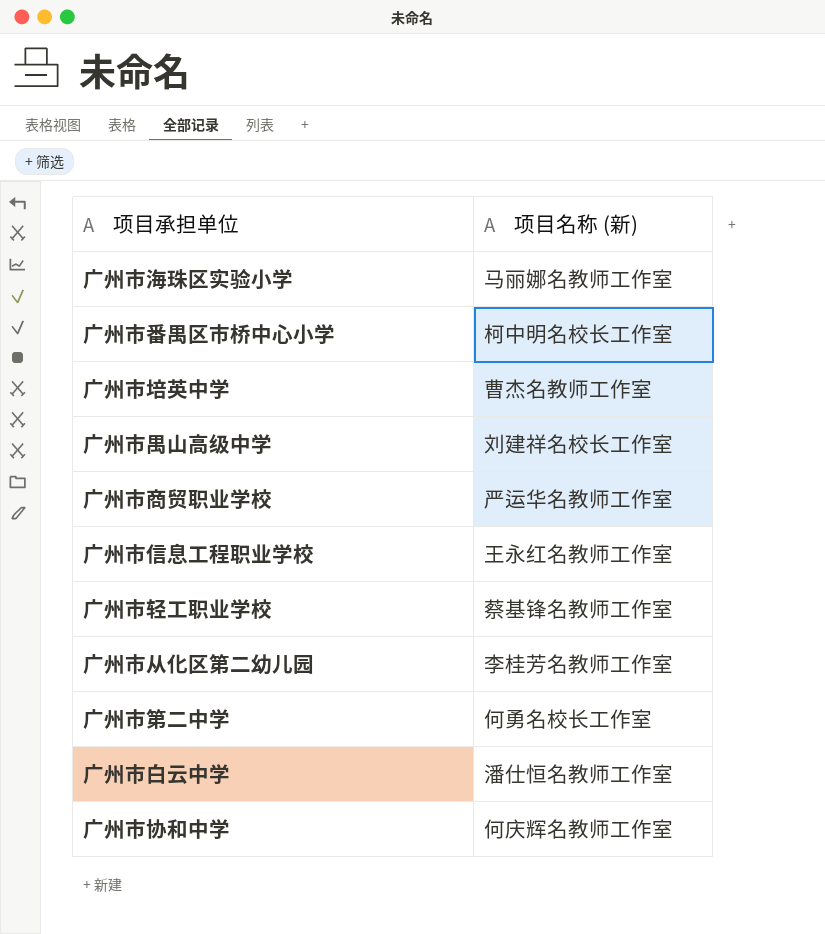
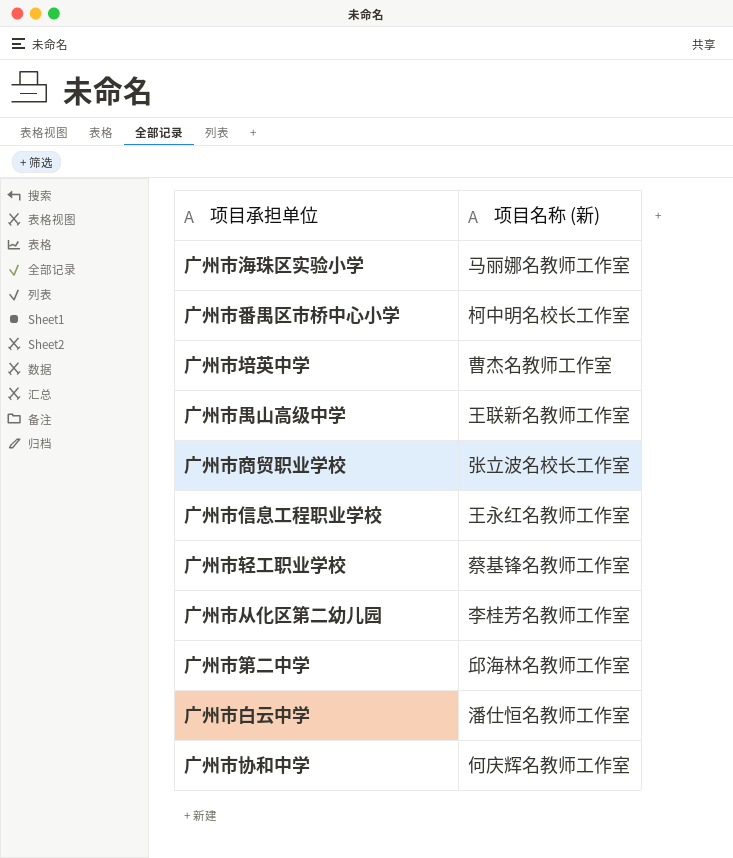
广州市禺山高级中学 | 项目名称 (新): 刘建祥名校长工作室 -> 王联新名教师工作室
广州市商贸职业学校 | 项目名称 (新): 严运华名教师工作室 -> 张立波名校长工作室
广州市第二中学 | 项目名称 (新): 何勇名校长工作室 -> 邱海林名教师工作室

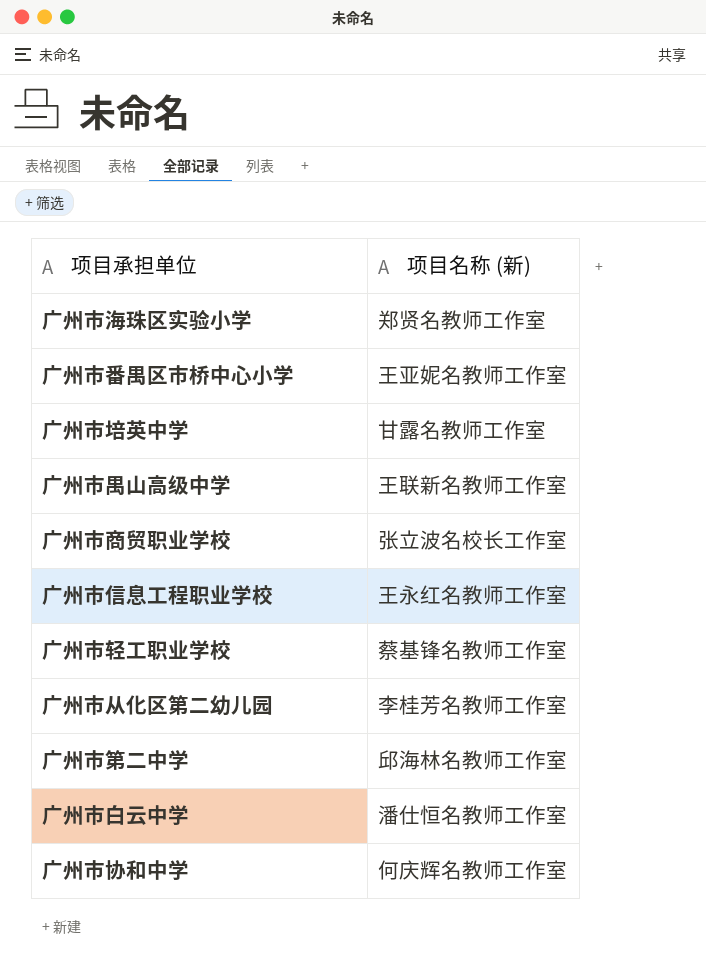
广州市海珠区实验小学 | 项目名称 (新): 马丽娜名教师工作室 -> 郑贤名教师工作室
广州市番禺区市桥中心小学 | 项目名称 (新): 柯中明名校长工作室 -> 王亚妮名教师工作室
广州市培英中学 | 项目名称 (新): 曹杰名教师工作室 -> 甘露名教师工作室

